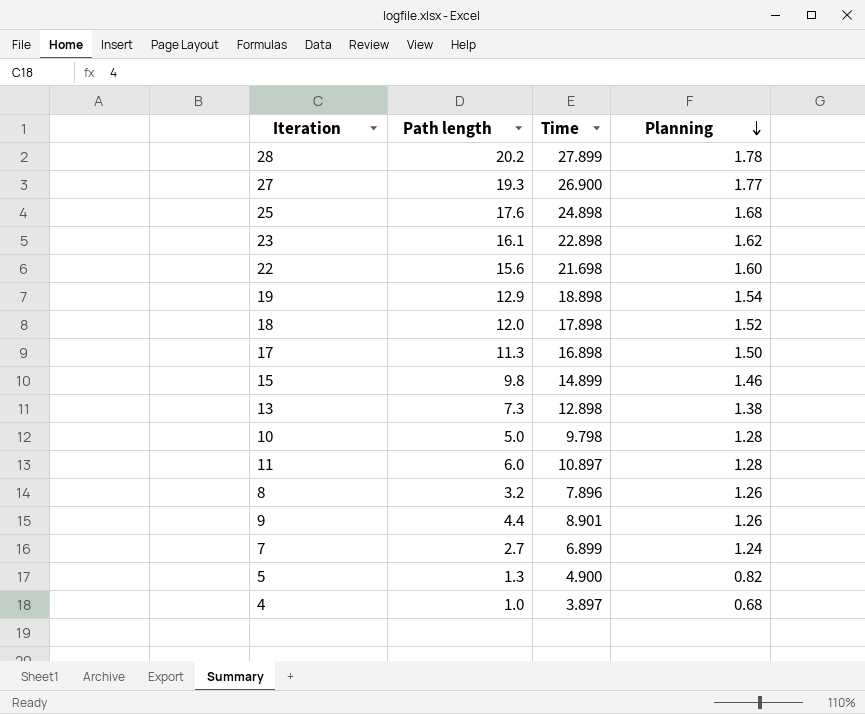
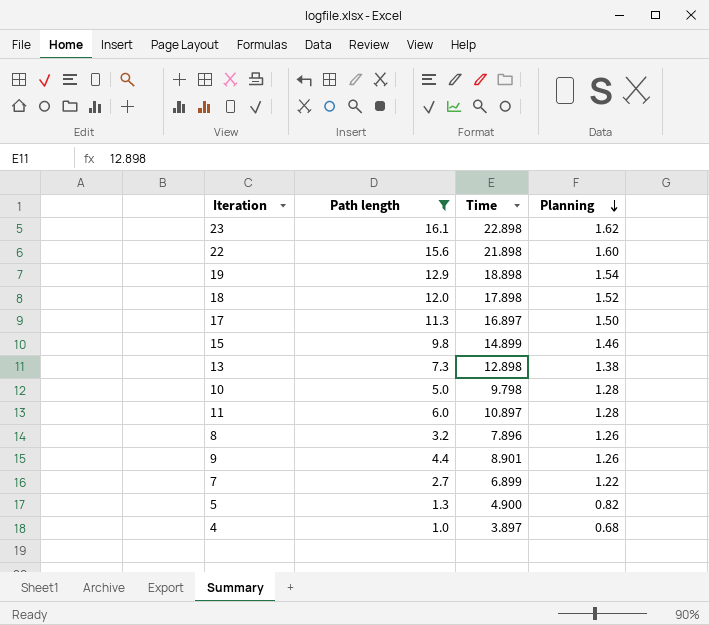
filter: none -> Path length <= 16.1
22 | Time: 21.698 -> 21.898
17 | Time: 16.898 -> 16.897
7 | Planning: 1.24 -> 1.22

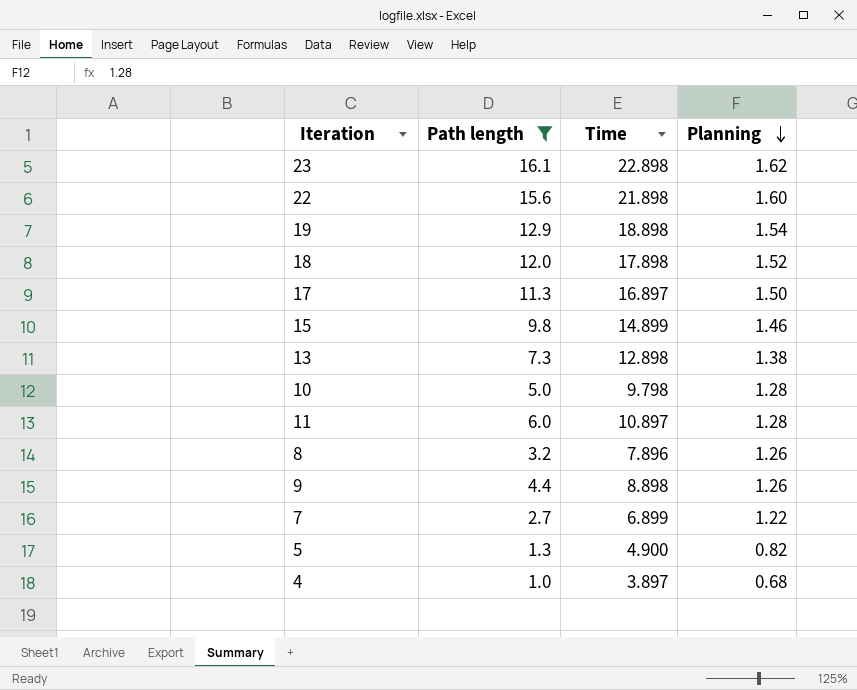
9 | Time: 8.901 -> 8.898

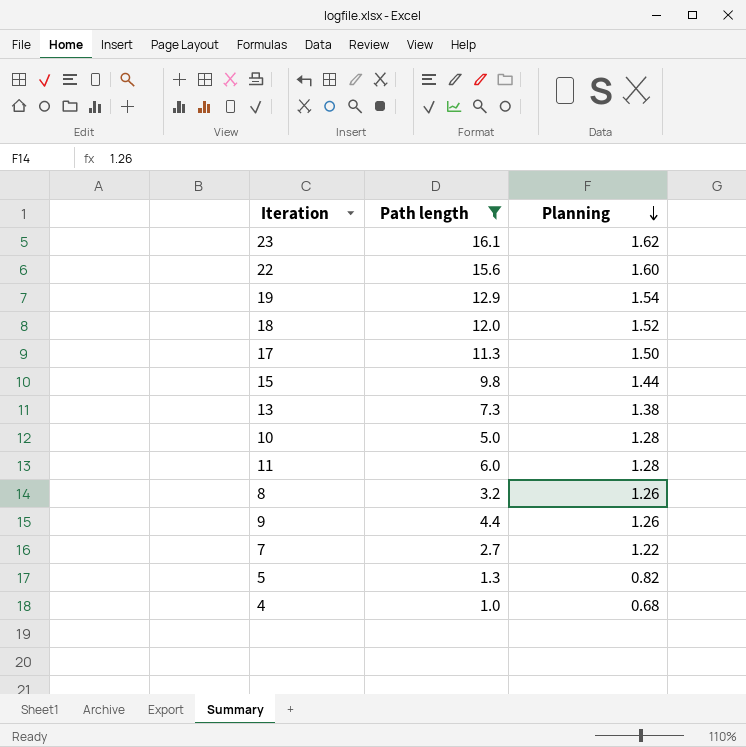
column Time | position: 3 -> none
15 | Planning: 1.46 -> 1.44

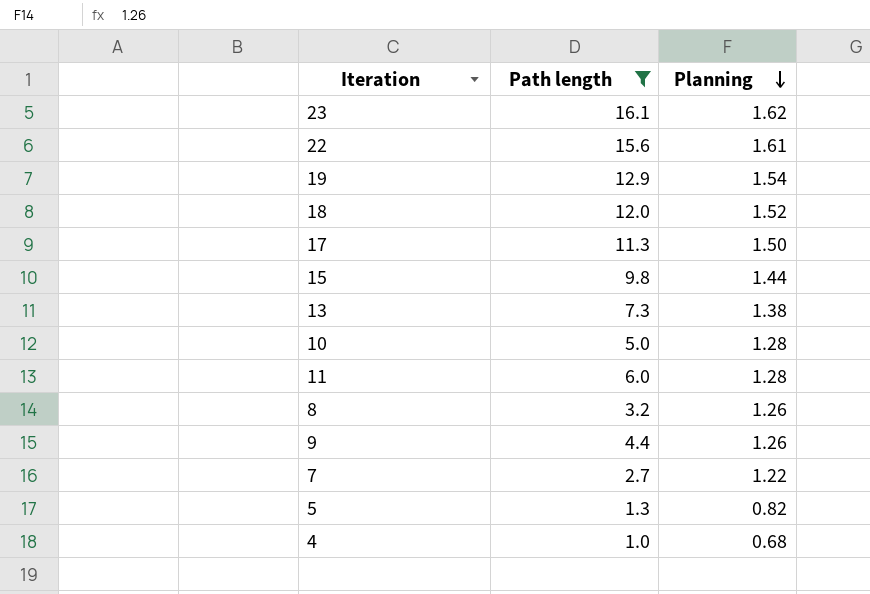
22 | Planning: 1.60 -> 1.61

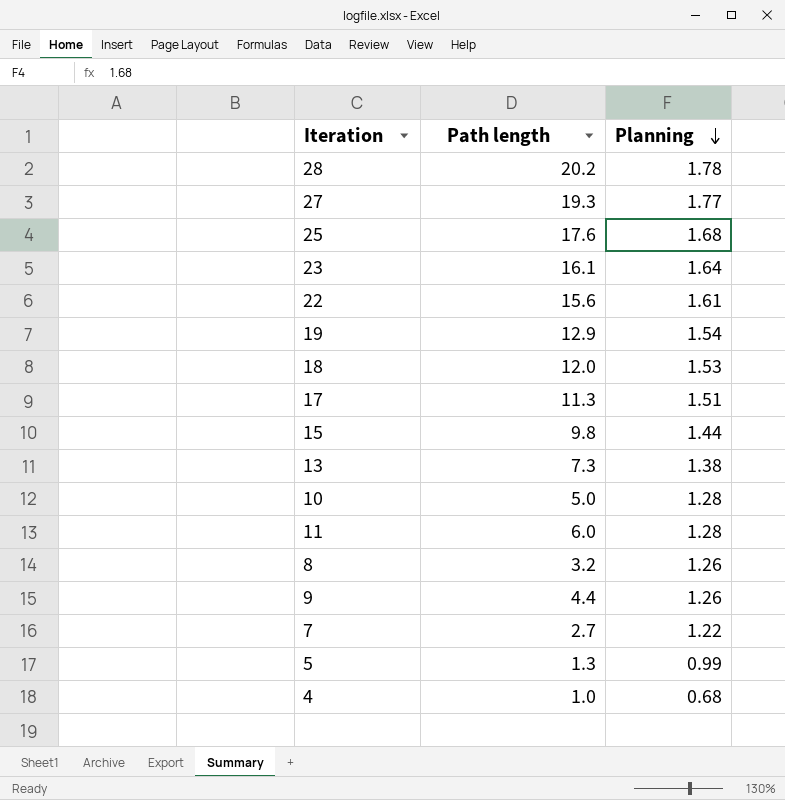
filter: Path length <= 16.1 -> none
23 | Planning: 1.62 -> 1.64
18 | Planning: 1.52 -> 1.53
17 | Planning: 1.50 -> 1.51
5 | Planning: 0.82 -> 0.99

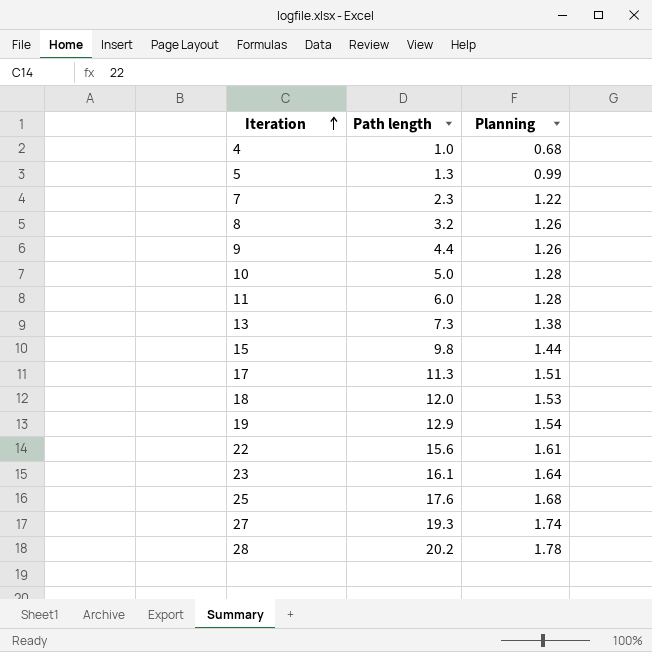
row order: Planning descending -> Iteration ascending
7 | Path length: 2.7 -> 2.3
27 | Planning: 1.77 -> 1.74

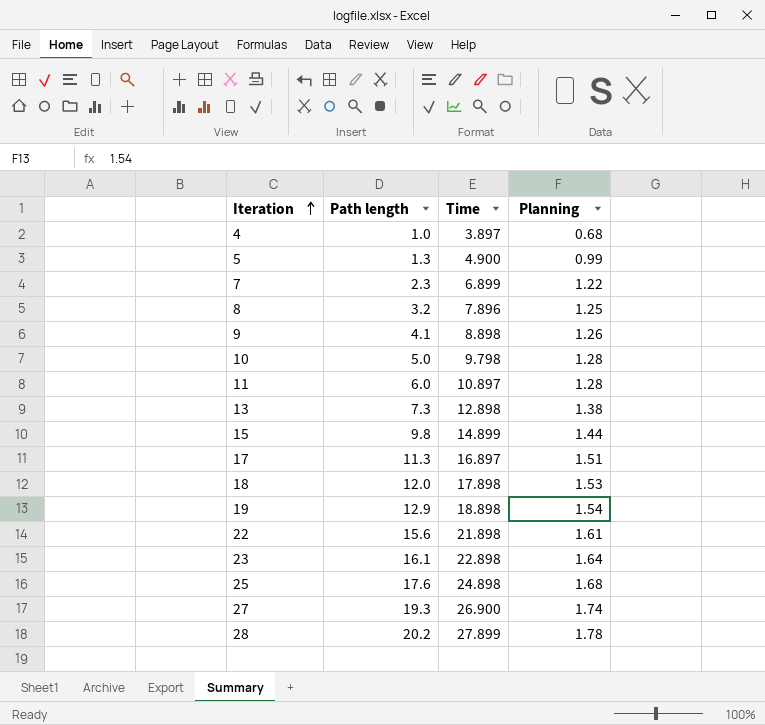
column Time | position: none -> 3
8 | Planning: 1.26 -> 1.25
9 | Path length: 4.4 -> 4.1

